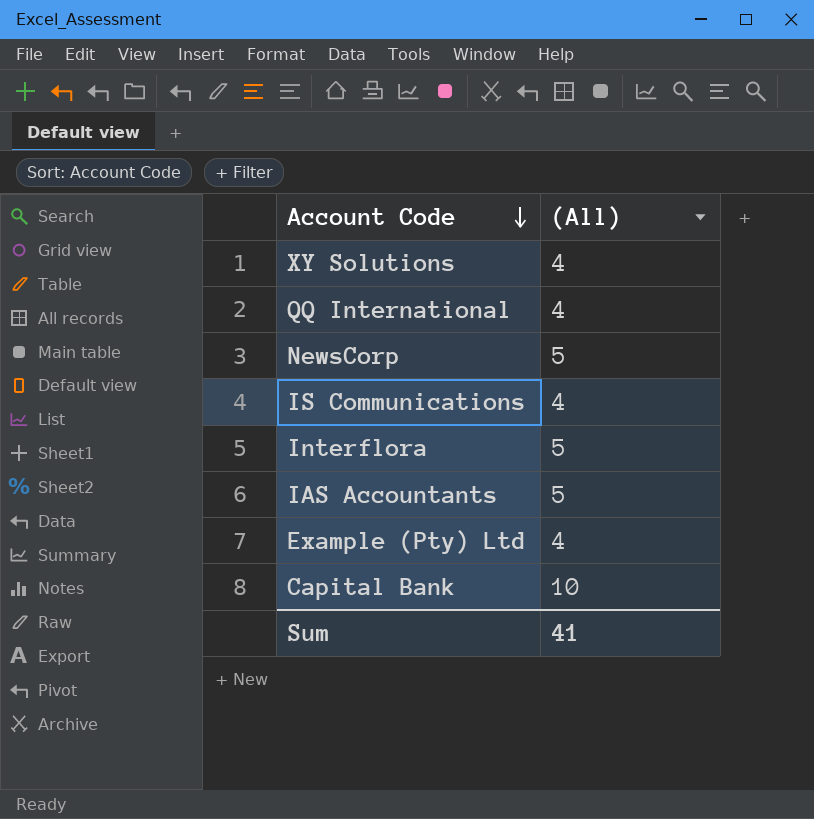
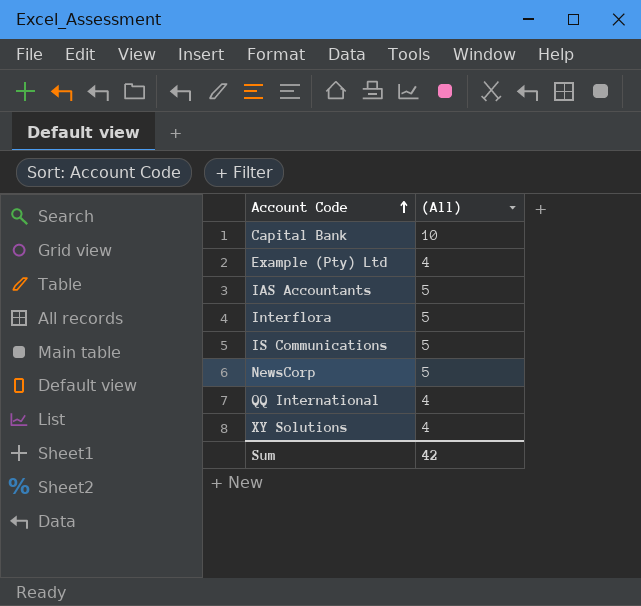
row order: Account Code descending -> Account Code ascending
IS Communications | (All): 4 -> 5
Sum | (All): 41 -> 42

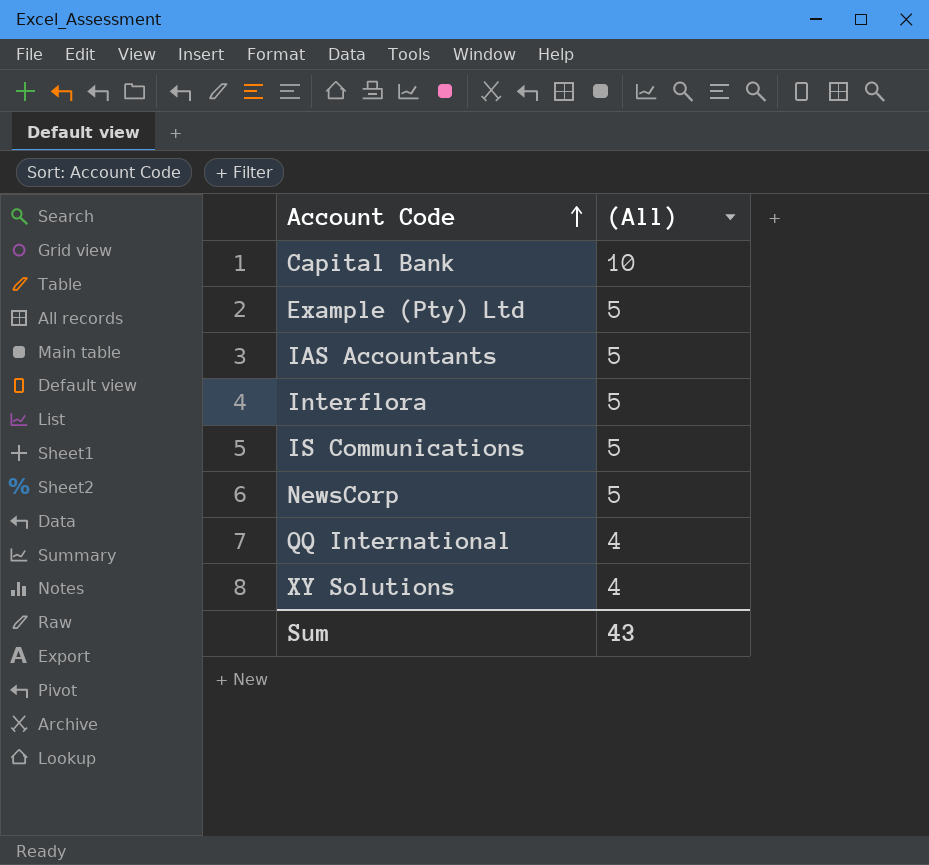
Example (Pty) Ltd | (All): 4 -> 5
Sum | (All): 42 -> 43

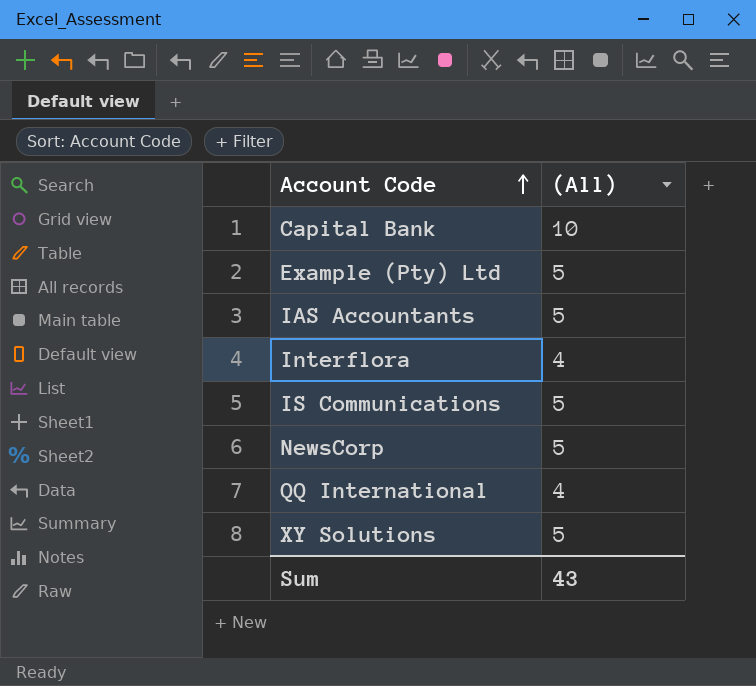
Interflora | (All): 5 -> 4
XY Solutions | (All): 4 -> 5

